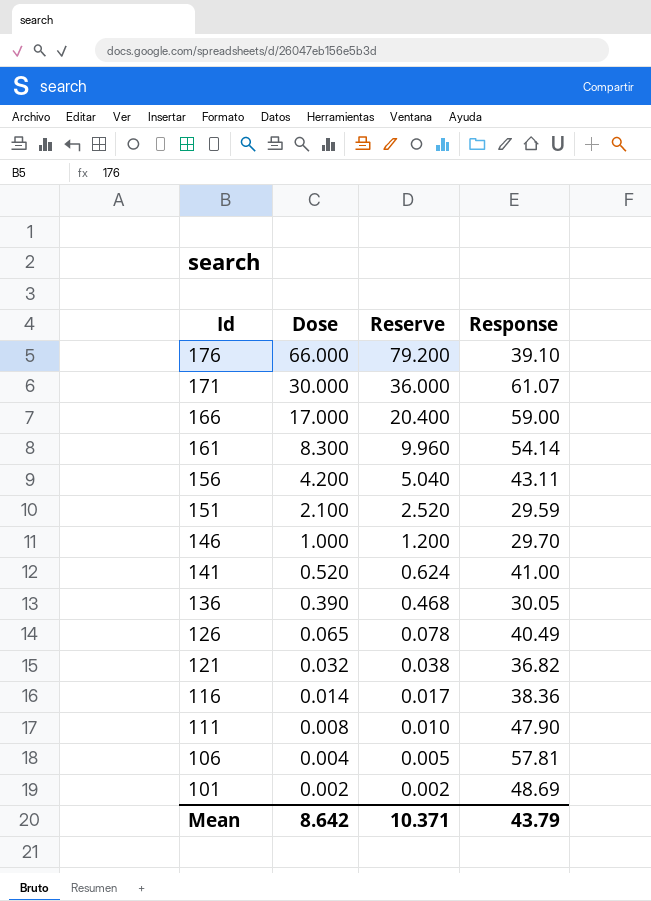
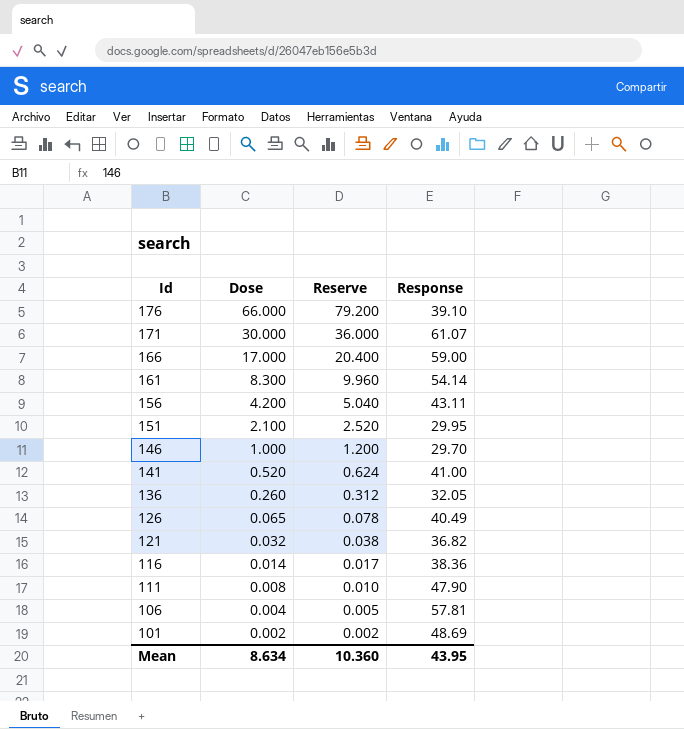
151 | Response: 29.59 -> 29.95
136 | Dose: 0.390 -> 0.260
136 | Reserve: 0.468 -> 0.312
136 | Response: 30.05 -> 32.05
Mean | Dose: 8.642 -> 8.634
Mean | Reserve: 10.371 -> 10.360
Mean | Response: 43.79 -> 43.95

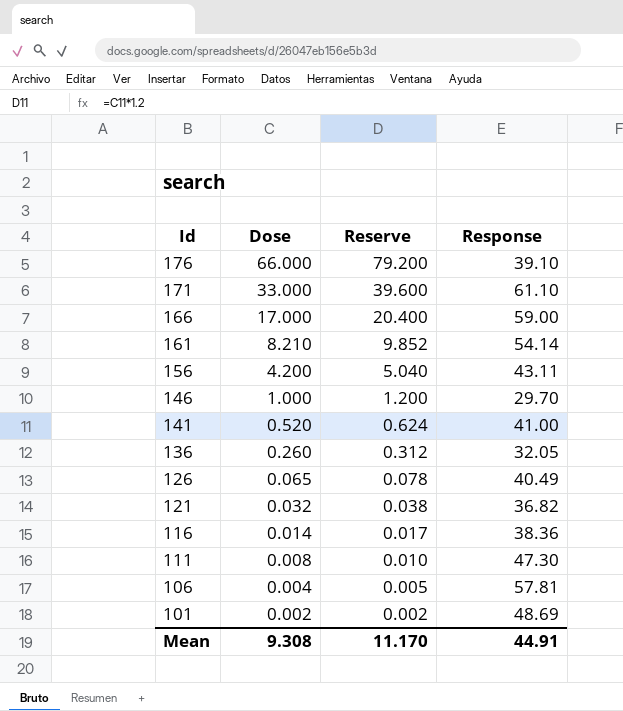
row 151: 2.100 | 2.520 | 29.95 -> none
171 | Dose: 30.000 -> 33.000
171 | Reserve: 36.000 -> 39.600
171 | Response: 61.07 -> 61.10
161 | Dose: 8.300 -> 8.210
161 | Reserve: 9.960 -> 9.852
111 | Response: 47.90 -> 47.30
Mean | Dose: 8.634 -> 9.308
Mean | Reserve: 10.360 -> 11.170
Mean | Response: 43.95 -> 44.91

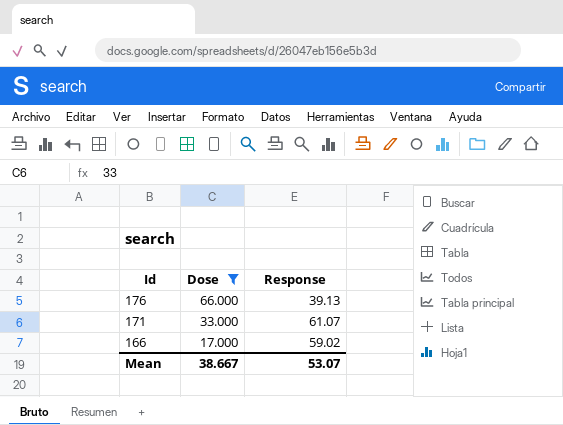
filter: none -> Dose >= 17.000
column Reserve | formula: [Dose] * 1.2 -> none
176 | Response: 39.10 -> 39.13
171 | Response: 61.10 -> 61.07
166 | Response: 59.00 -> 59.02
Mean | Dose: 9.308 -> 38.667
Mean | Response: 44.91 -> 53.07

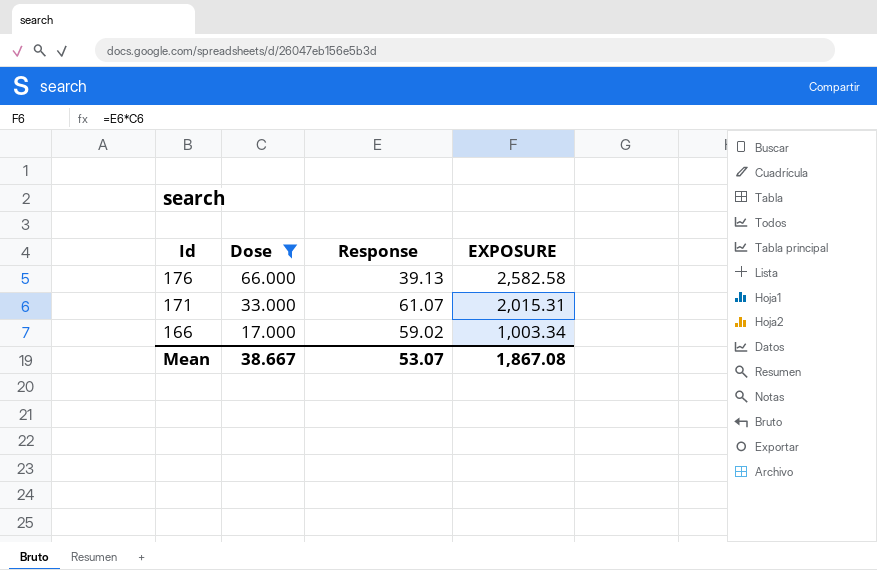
column EXPOSURE | formula: none -> [Dose] * [Response]

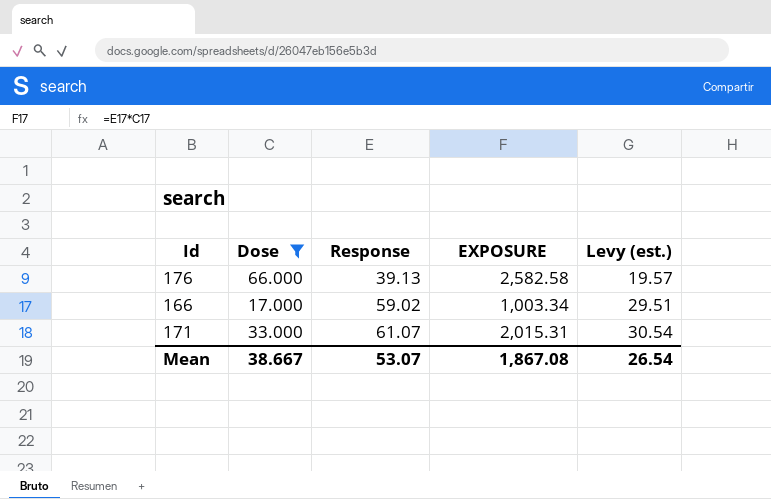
row order: Id descending -> Response ascending
column Levy (est.) | formula: none -> [Response] * 0.5

